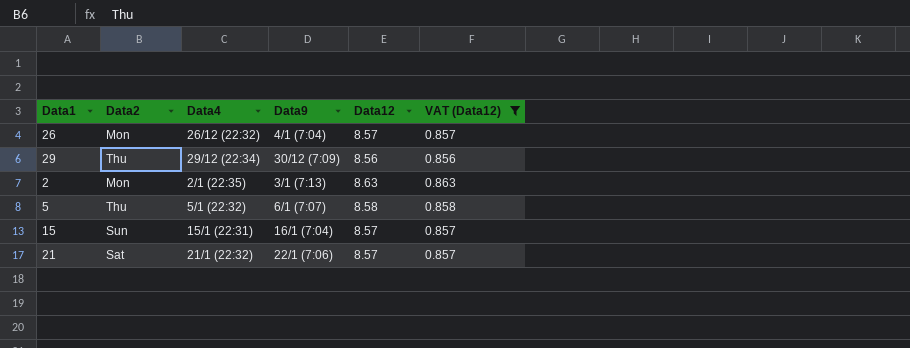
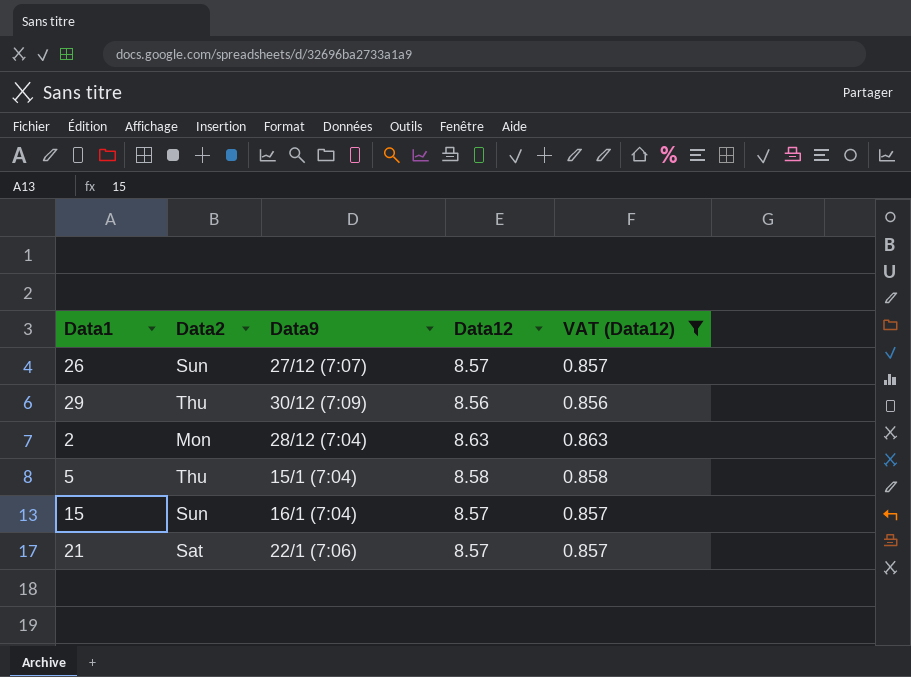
column Data4 | position: 3 -> none
26 | Data2: Mon -> Sun
26 | Data9: 4/1 (7:04) -> 27/12 (7:07)
2 | Data9: 3/1 (7:13) -> 28/12 (7:04)
5 | Data9: 6/1 (7:07) -> 15/1 (7:04)

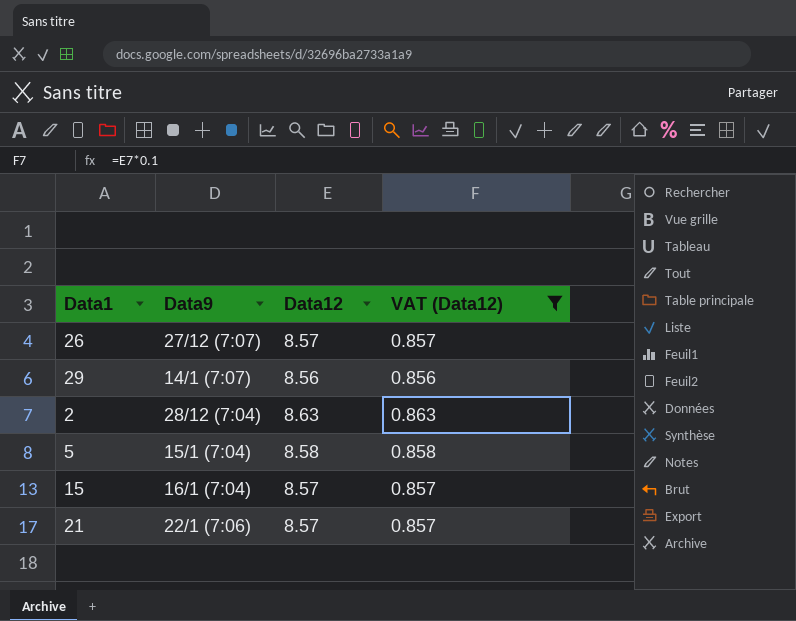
column Data2 | position: 2 -> none
29 | Data9: 30/12 (7:09) -> 14/1 (7:07)

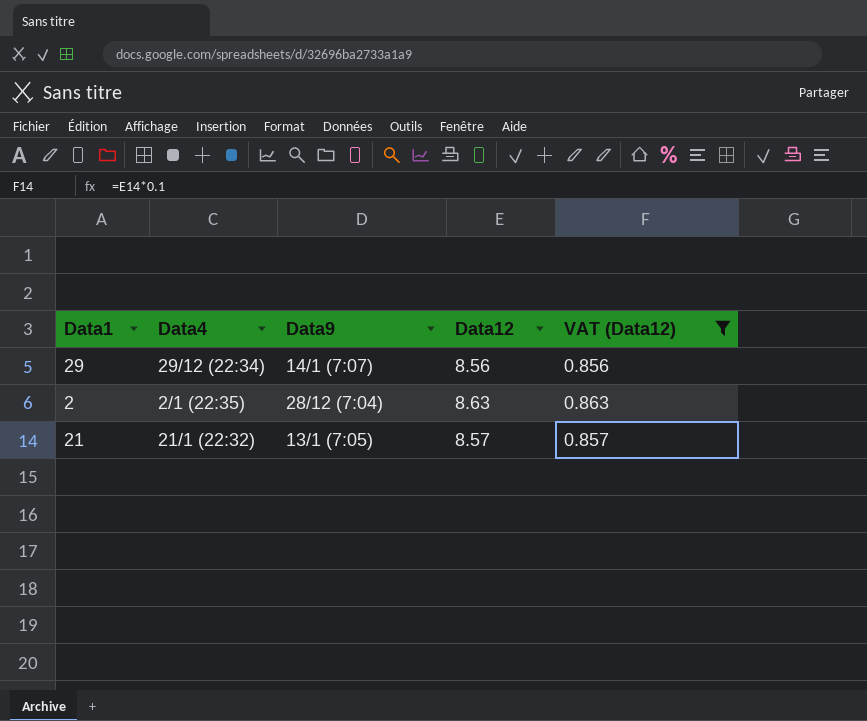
column Data4 | position: none -> 2
row 26: 27/12 (7:07) | 8.57 | 0.857 -> none
row 5: 15/1 (7:04) | 8.58 | 0.858 -> none
row 15: 16/1 (7:04) | 8.57 | 0.857 -> none
21 | Data9: 22/1 (7:06) -> 13/1 (7:05)

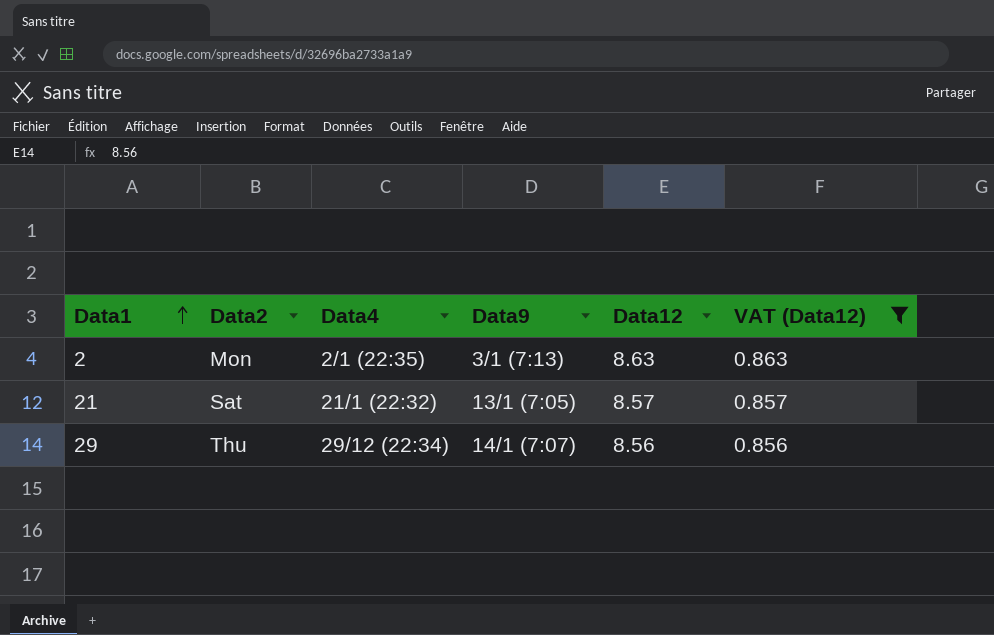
row order: none -> Data1 ascending
column Data2 | position: none -> 2
2 | Data9: 28/12 (7:04) -> 3/1 (7:13)

